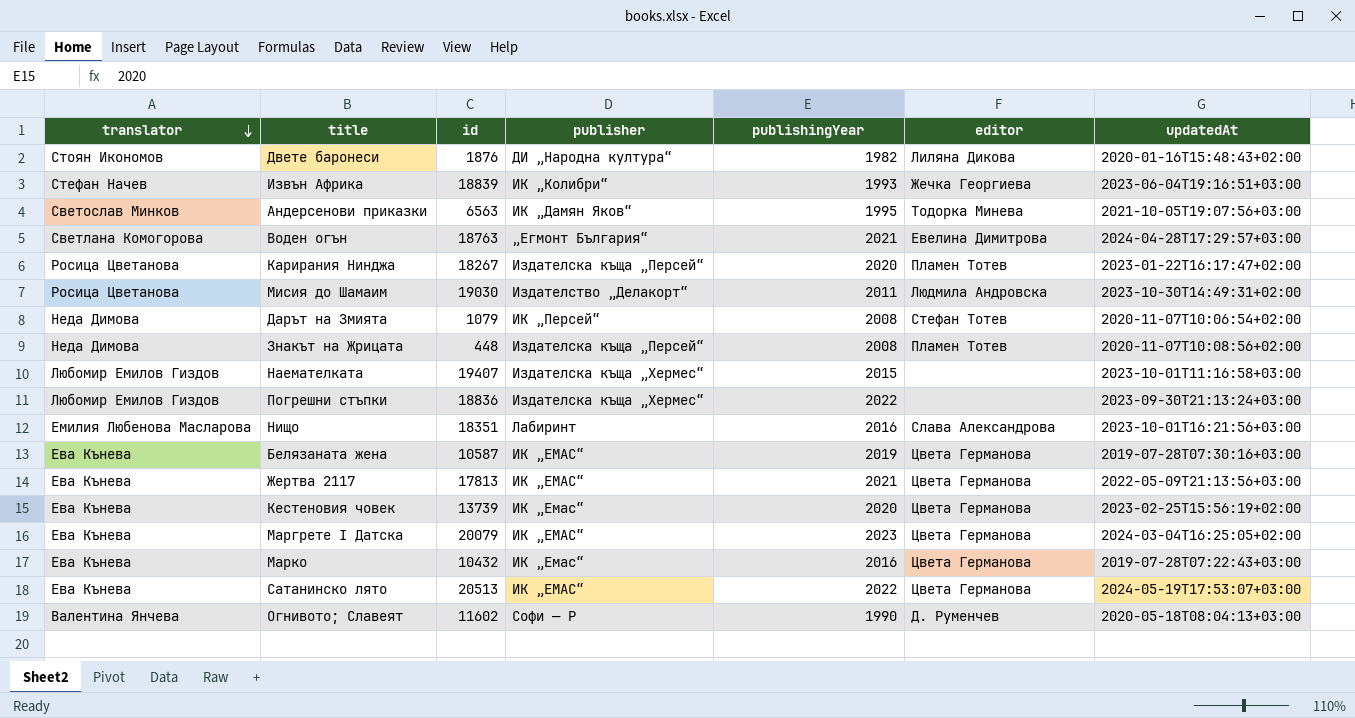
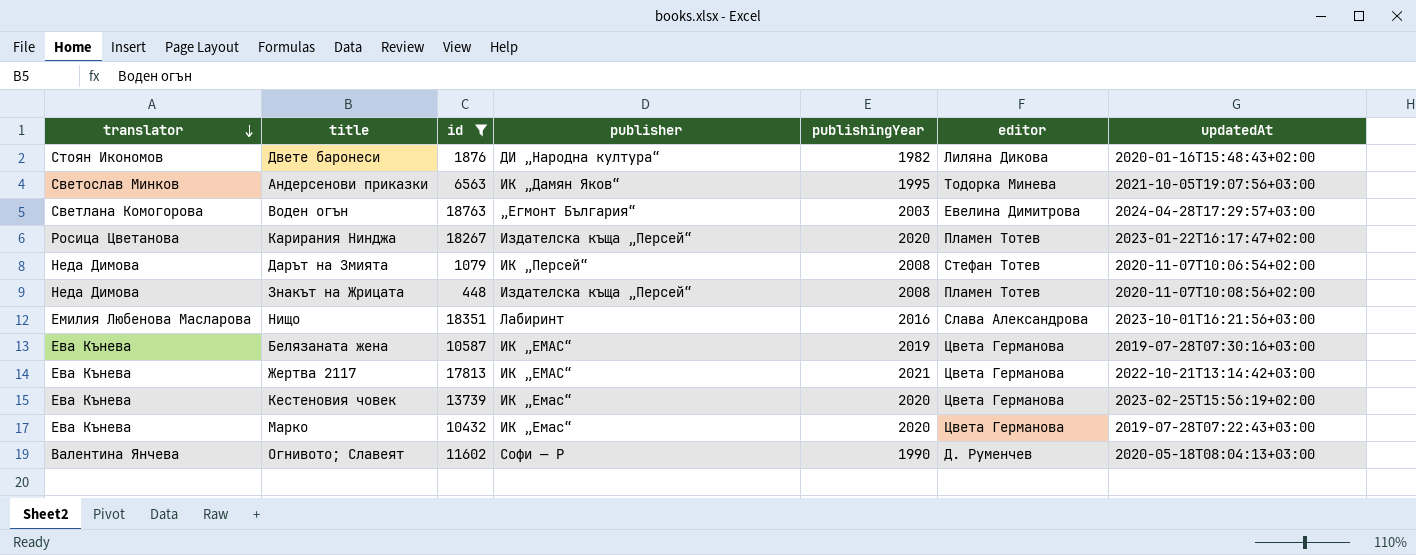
filter: none -> id <= 18763
Воден огън | publishingYear: 2021 -> 2003
Жертва 2117 | updatedAt: 2022-05-09T21:13:56+03:00 -> 2022-10-21T13:14:42+03:00
Марко | publishingYear: 2016 -> 2020

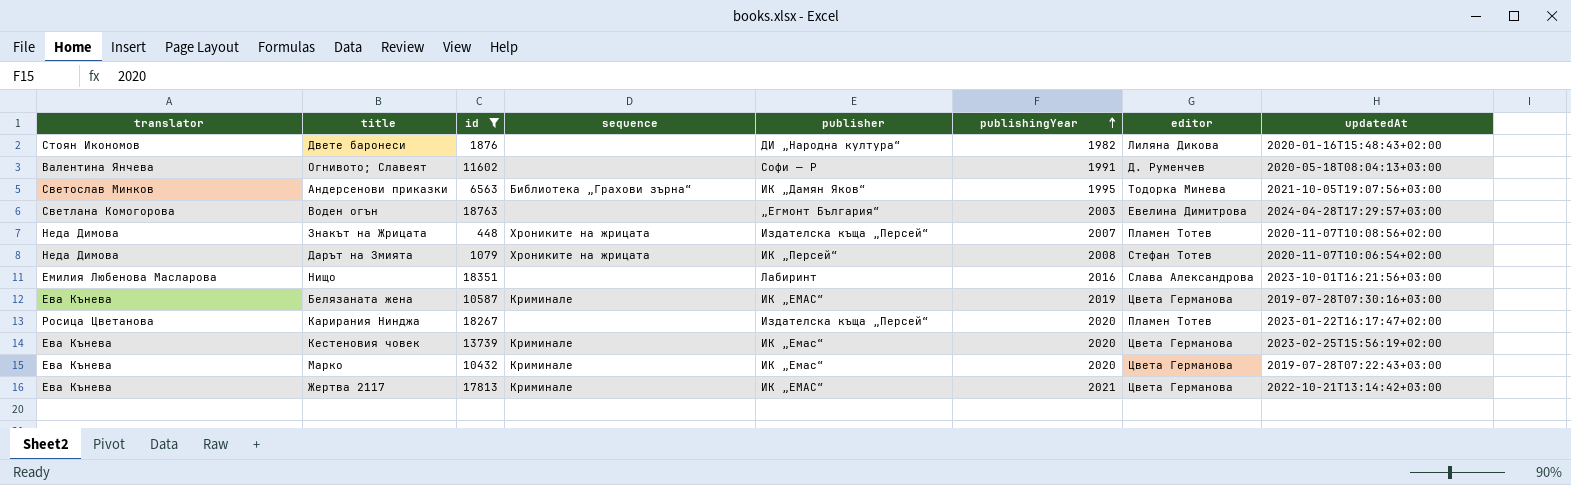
row order: translator descending -> publishingYear ascending
column sequence | position: none -> 4
Огнивото; Славеят | publishingYear: 1990 -> 1991
Знакът на Жрицата | publishingYear: 2008 -> 2007

